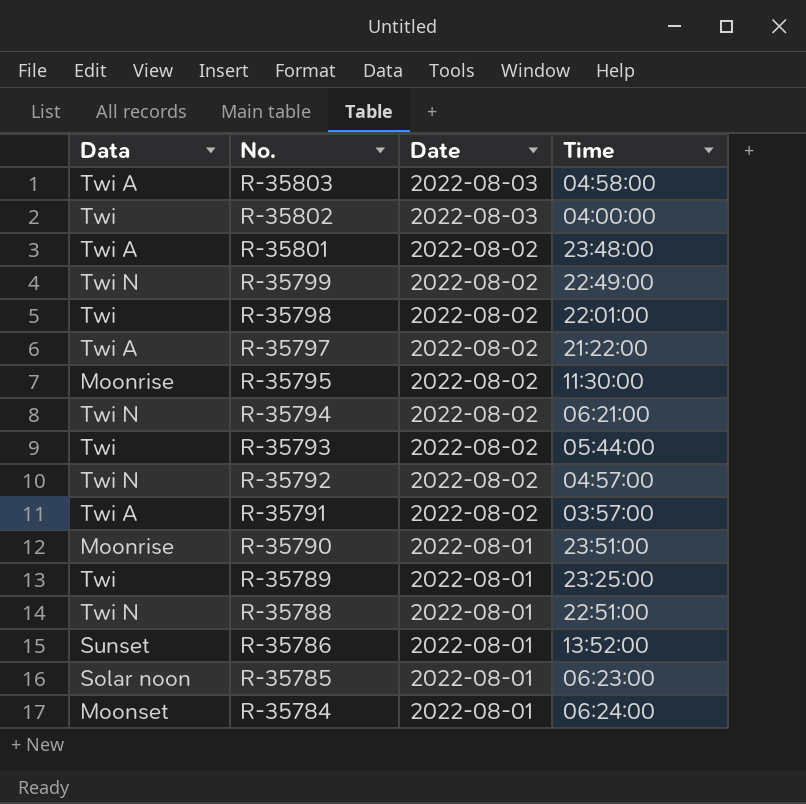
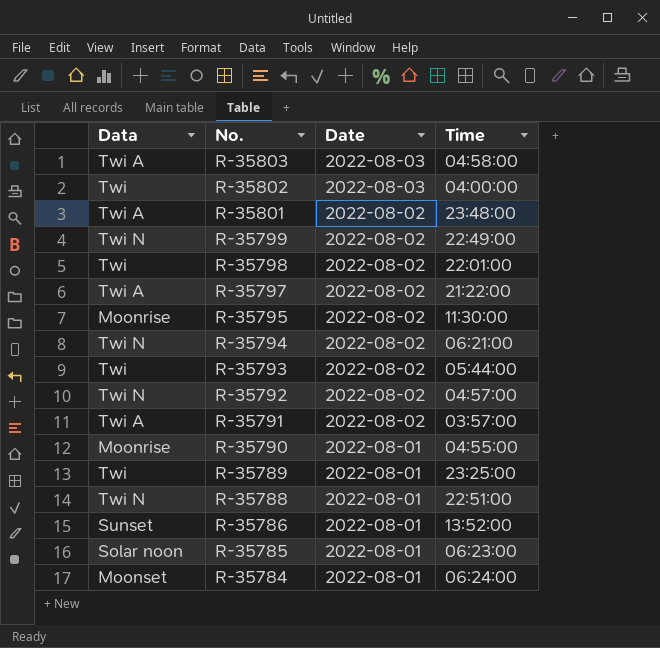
R-35790 | Time: 23:51:00 -> 04:55:00

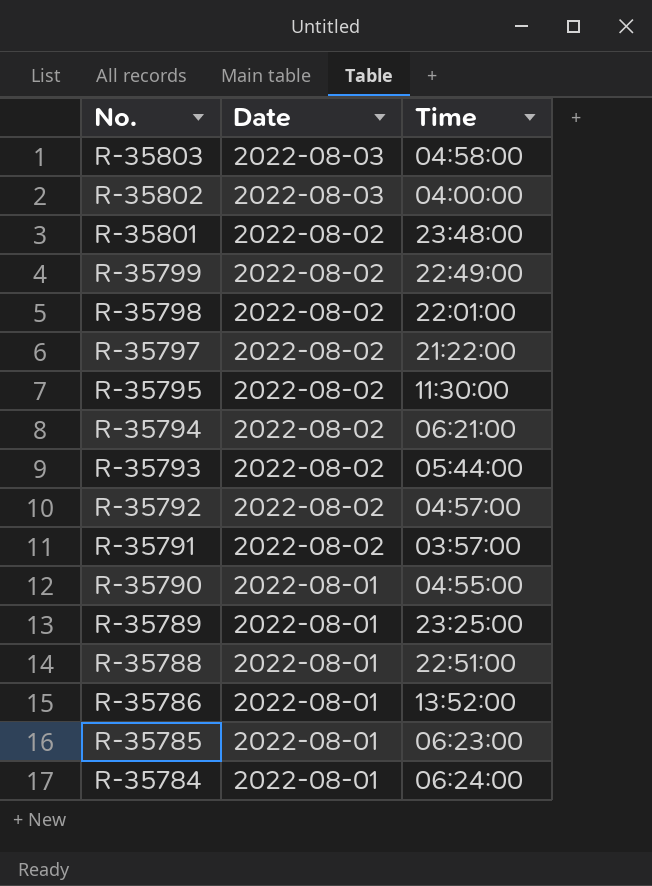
column Data | position: 1 -> none

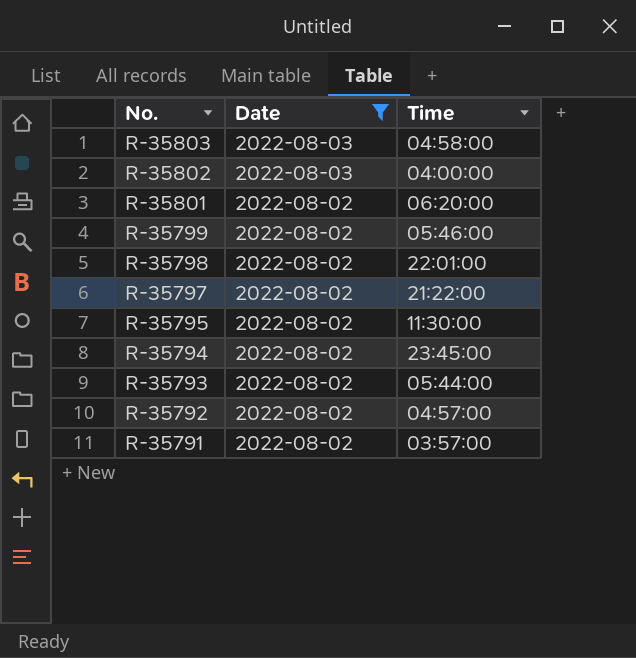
filter: none -> Date != 2022-08-01
R-35801 | Time: 23:48:00 -> 06:20:00
R-35799 | Time: 22:49:00 -> 05:46:00
R-35794 | Time: 06:21:00 -> 23:45:00

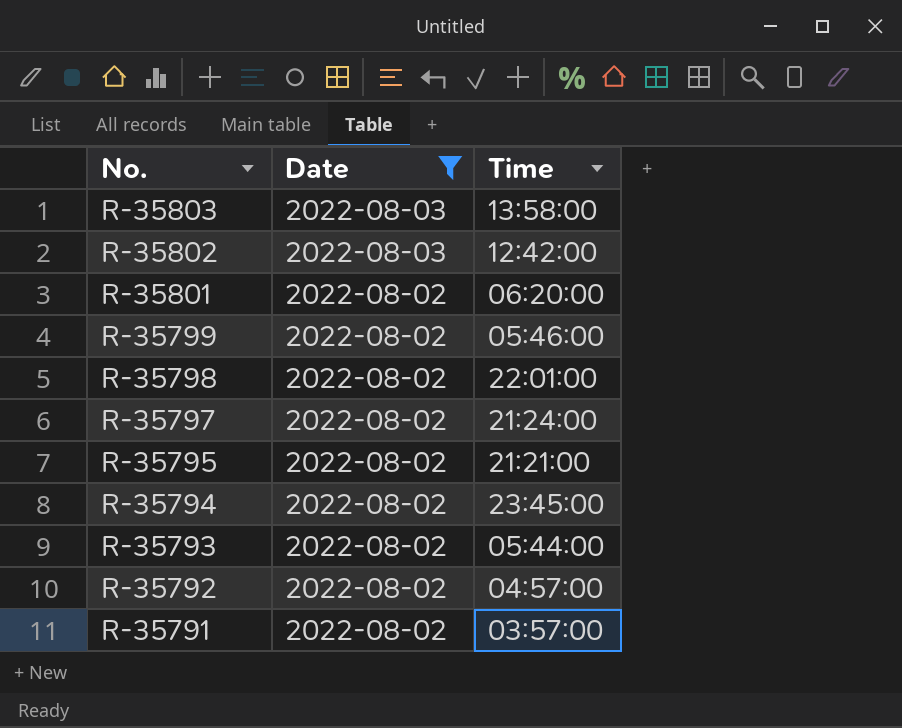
R-35803 | Time: 04:58:00 -> 13:58:00
R-35802 | Time: 04:00:00 -> 12:42:00
R-35797 | Time: 21:22:00 -> 21:24:00
R-35795 | Time: 11:30:00 -> 21:21:00

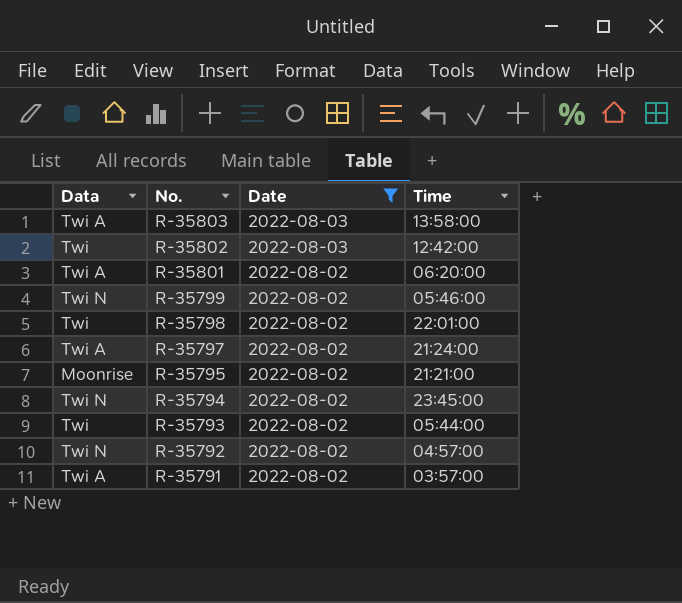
column Data | position: none -> 1

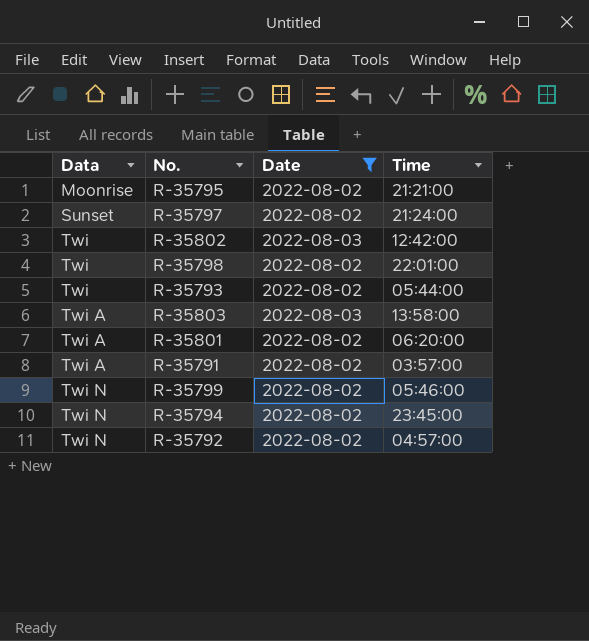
row order: No. descending -> Data ascending
R-35797 | Data: Twi A -> Sunset

